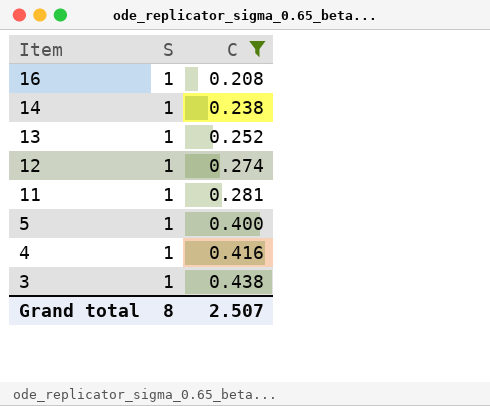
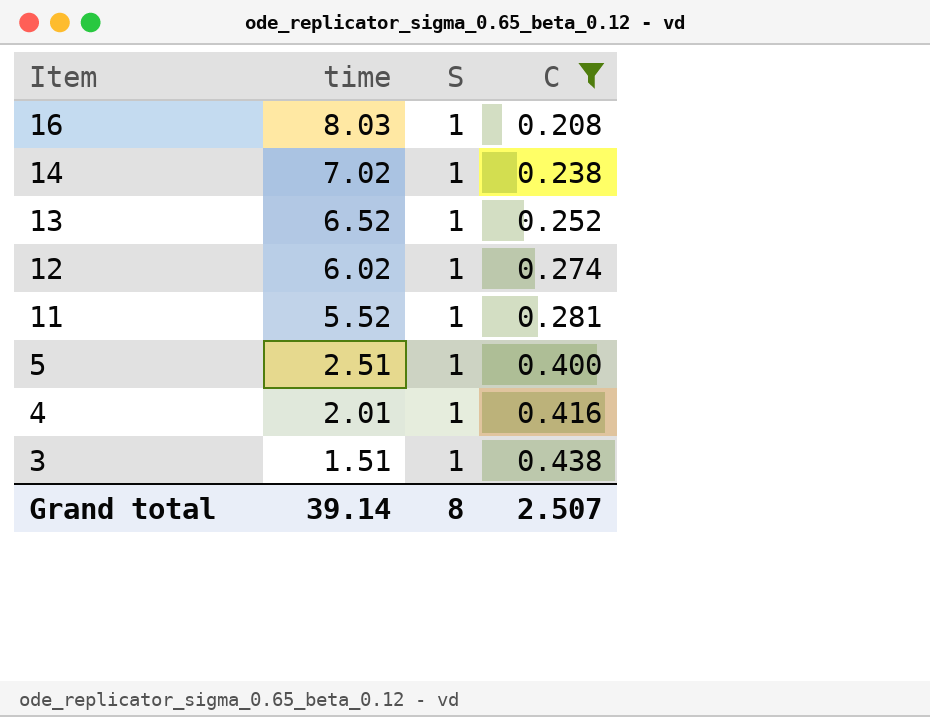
column time | position: none -> 2

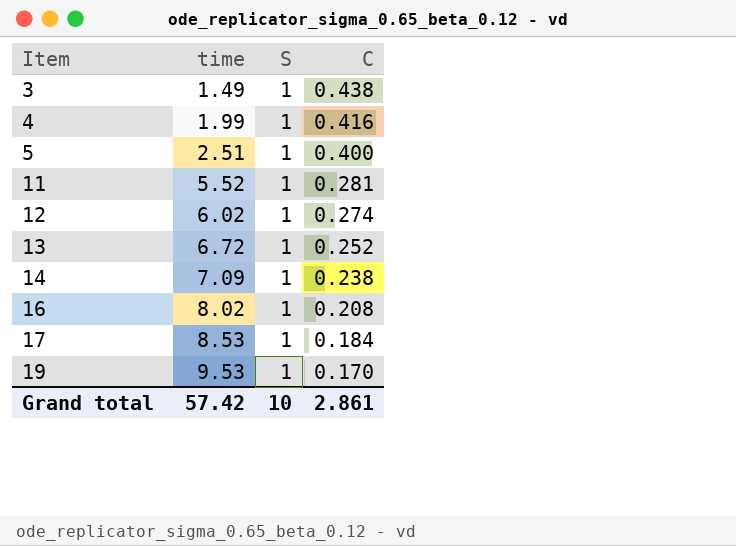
filter: C >= 0.208 -> none
row order: Item descending -> Item ascending
3 | time: 1.51 -> 1.49
4 | time: 2.01 -> 1.99
13 | time: 6.52 -> 6.72
14 | time: 7.02 -> 7.09
16 | time: 8.03 -> 8.02
Grand total | time: 39.14 -> 57.42
Grand total | S: 8 -> 10
Grand total | C: 2.507 -> 2.861

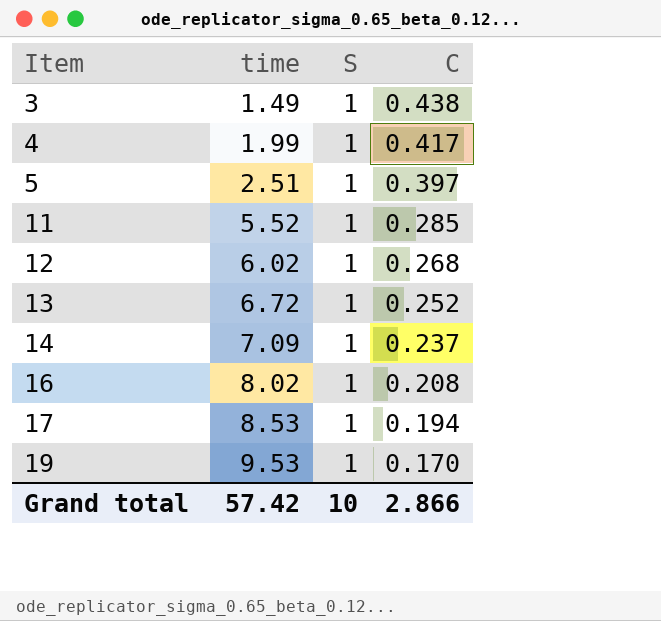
4 | C: 0.416 -> 0.417
5 | C: 0.400 -> 0.397
11 | C: 0.281 -> 0.285
12 | C: 0.274 -> 0.268
14 | C: 0.238 -> 0.237
17 | C: 0.184 -> 0.194
Grand total | C: 2.861 -> 2.866

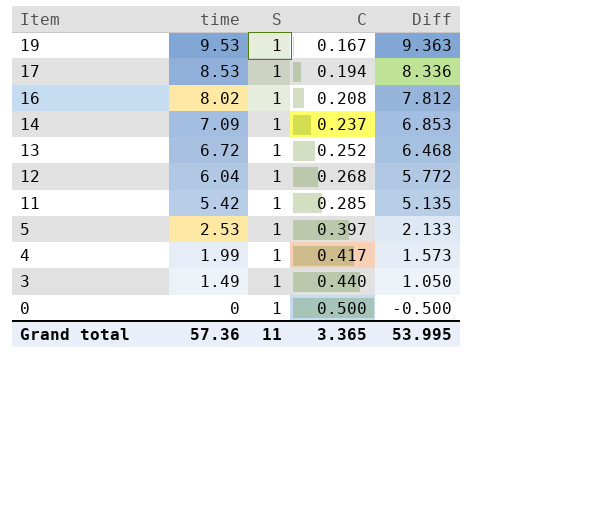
row order: Item ascending -> Item descending
column Diff | formula: none -> [time] - [C]
19 | C: 0.170 -> 0.167
12 | time: 6.02 -> 6.04
11 | time: 5.52 -> 5.42
5 | time: 2.51 -> 2.53
3 | C: 0.438 -> 0.440
row 0: none -> 0 | 1 | 0.500 | -0.500
Grand total | time: 57.42 -> 57.36
Grand total | S: 10 -> 11
Grand total | C: 2.866 -> 3.365

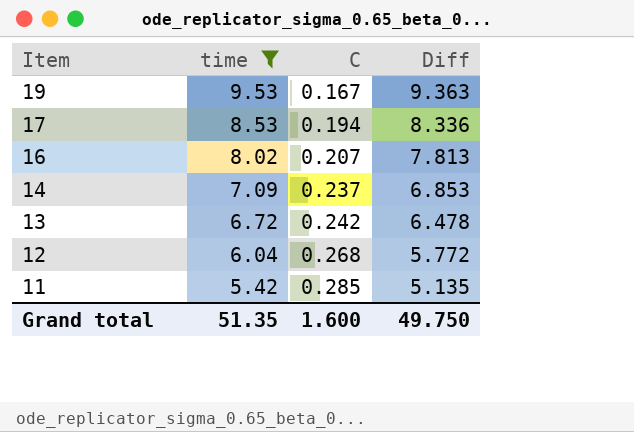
filter: none -> time >= 5.42
column S | position: 3 -> none
16 | C: 0.208 -> 0.207
16 | Diff: 7.812 -> 7.813
13 | C: 0.252 -> 0.242
13 | Diff: 6.468 -> 6.478
Grand total | time: 57.36 -> 51.35
Grand total | C: 3.365 -> 1.600
Grand total | Diff: 53.995 -> 49.750

